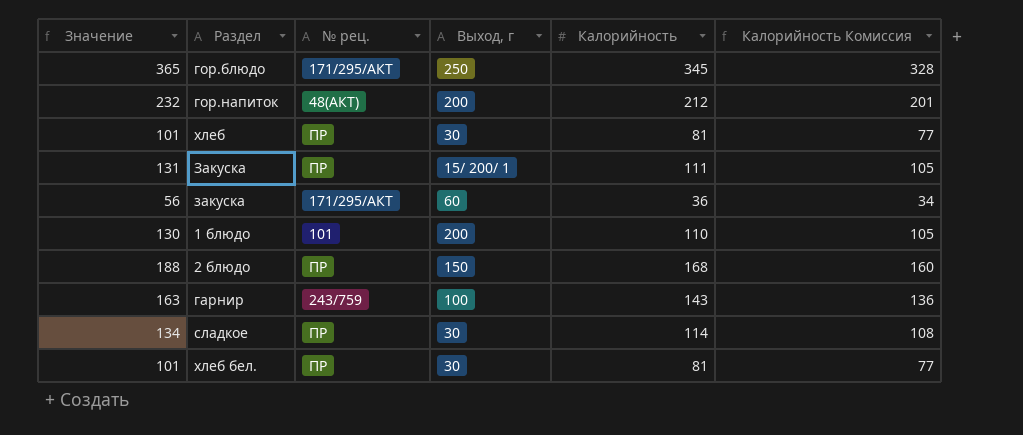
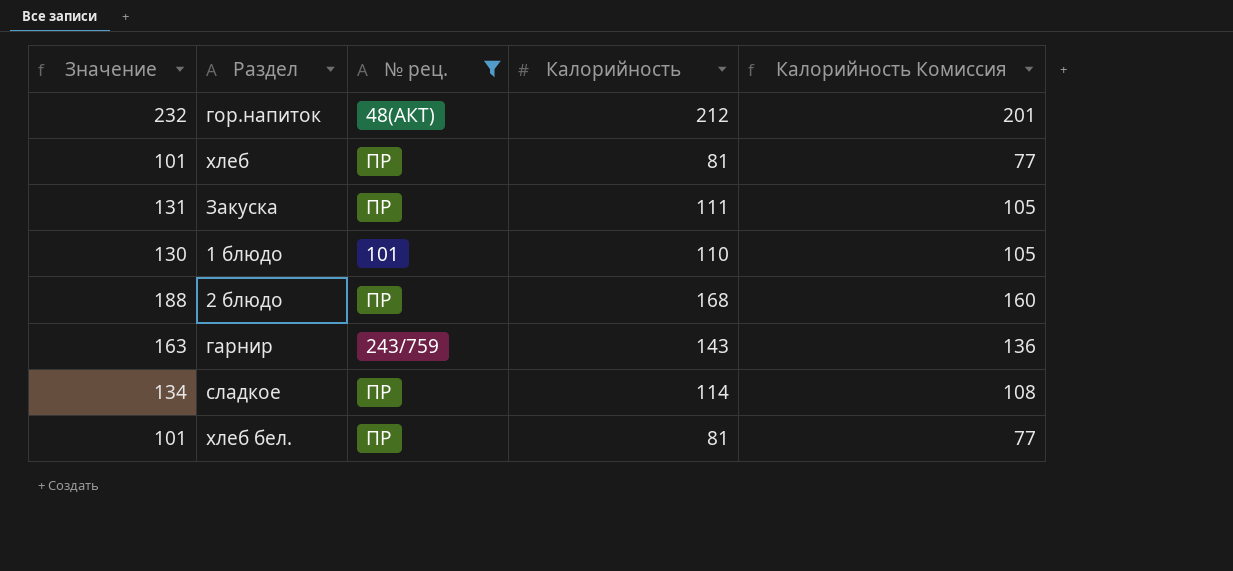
filter: none -> № рец. != 171/295/АКТ
column Выход, г | position: 4 -> none

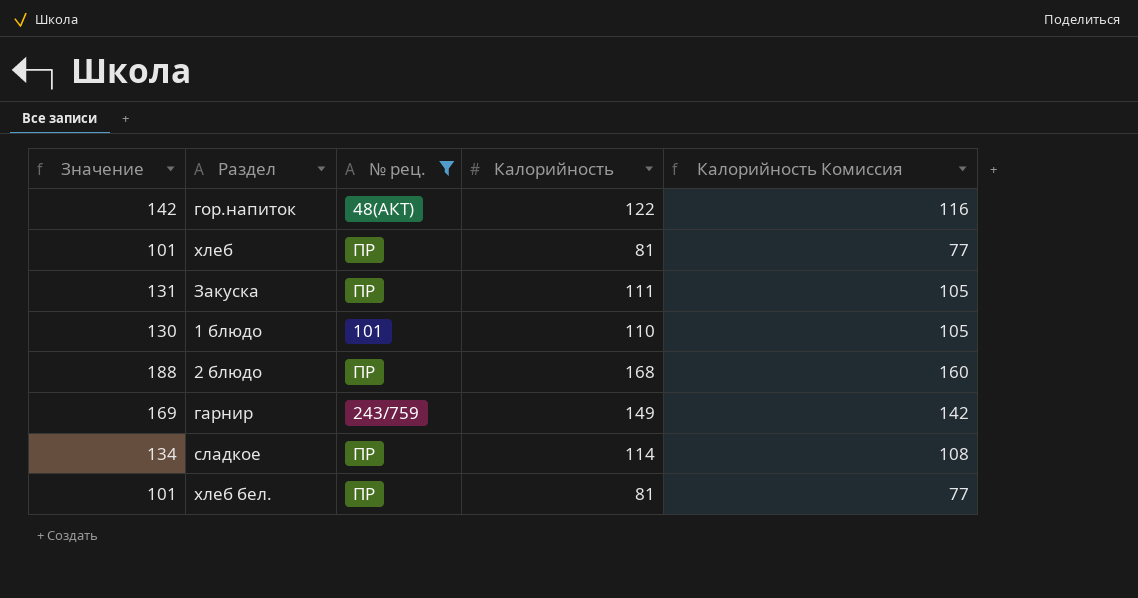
гор.напиток | Значение: 232 -> 142
гор.напиток | Калорийность: 212 -> 122
гор.напиток | Калорийность Комиссия: 201 -> 116
гарнир | Значение: 163 -> 169
гарнир | Калорийность: 143 -> 149
гарнир | Калорийность Комиссия: 136 -> 142

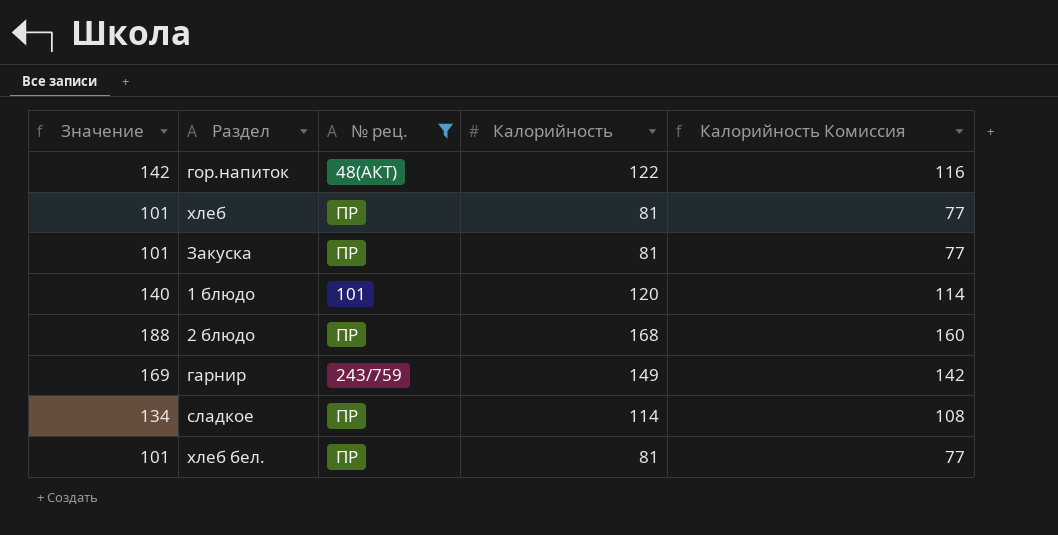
Закуска | Значение: 131 -> 101
Закуска | Калорийность: 111 -> 81
Закуска | Калорийность Комиссия: 105 -> 77
1 блюдо | Значение: 130 -> 140
1 блюдо | Калорийность: 110 -> 120
1 блюдо | Калорийность Комиссия: 105 -> 114

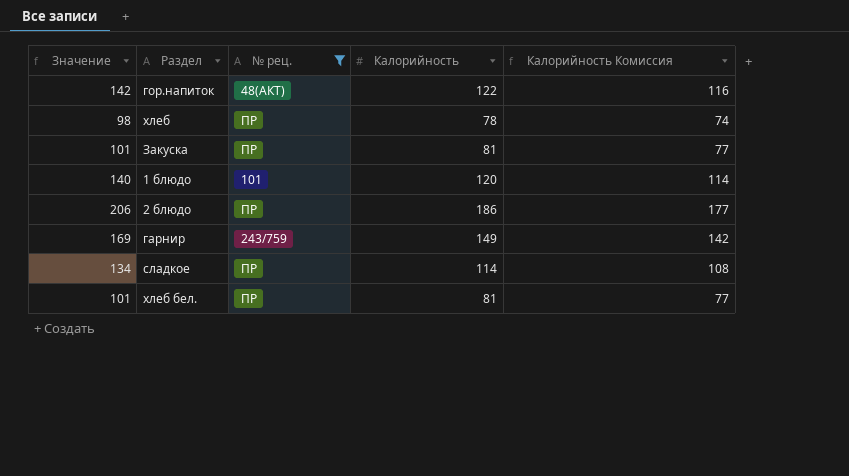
хлеб | Значение: 101 -> 98
хлеб | Калорийность: 81 -> 78
хлеб | Калорийность Комиссия: 77 -> 74
2 блюдо | Значение: 188 -> 206
2 блюдо | Калорийность: 168 -> 186
2 блюдо | Калорийность Комиссия: 160 -> 177

